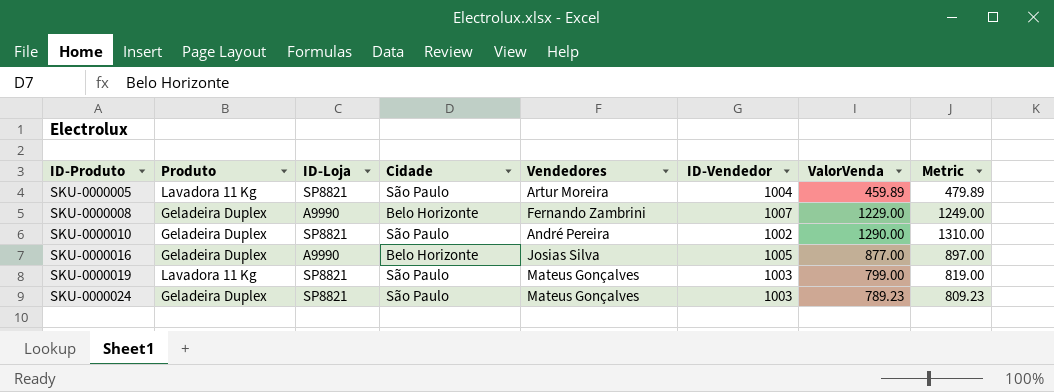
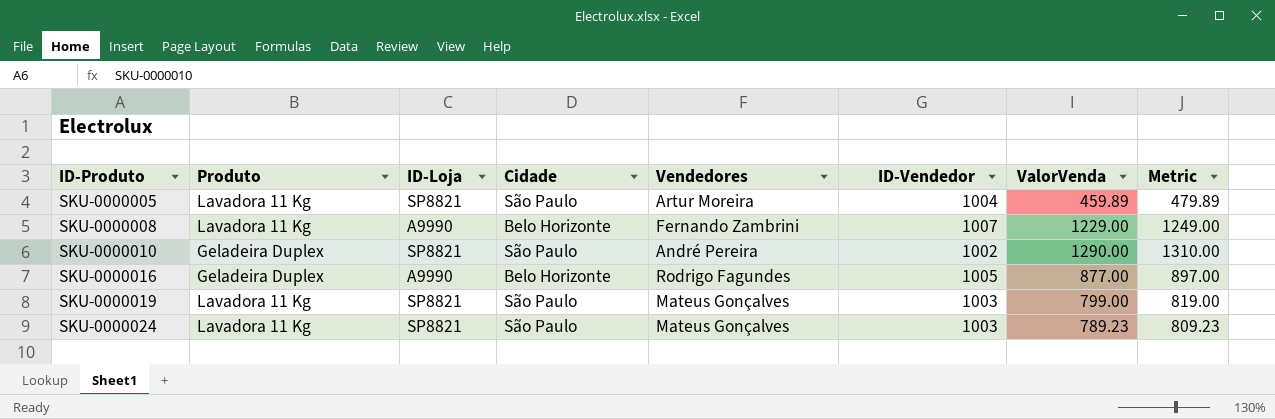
SKU-0000008 | Produto: Geladeira Duplex -> Lavadora 11 Kg
SKU-0000016 | Vendedores: Josias Silva -> Rodrigo Fagundes
SKU-0000024 | Produto: Geladeira Duplex -> Lavadora 11 Kg

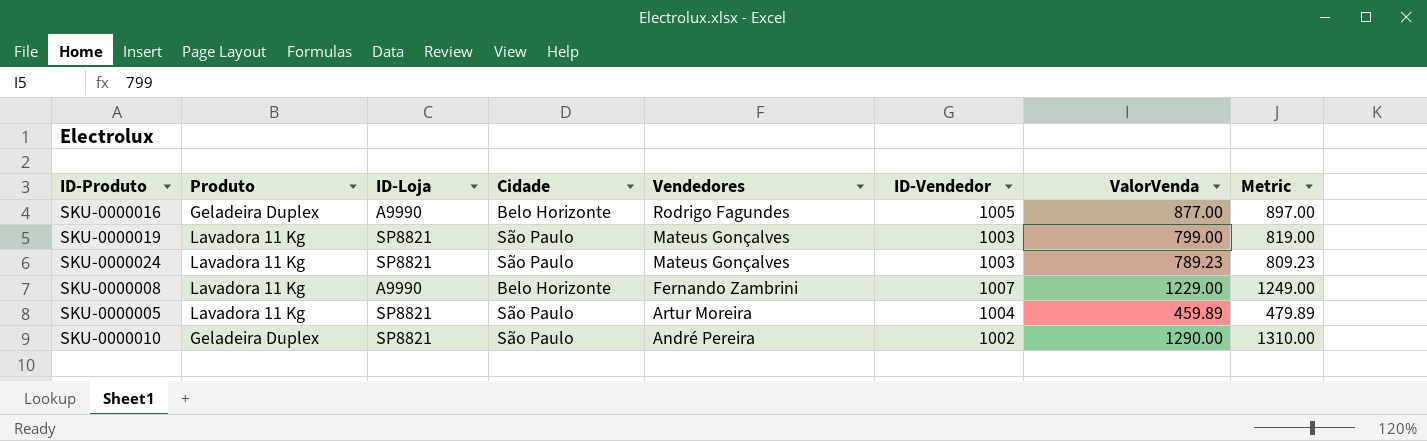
row order: ID-Produto ascending -> Vendedores descending

